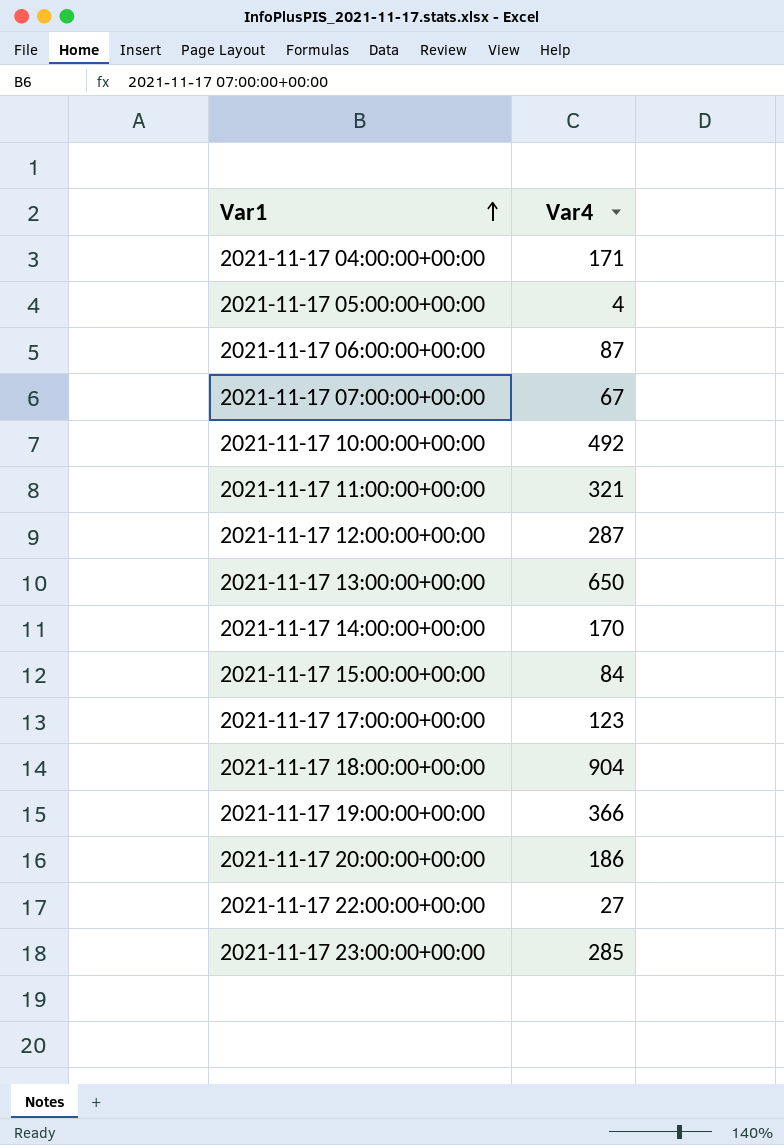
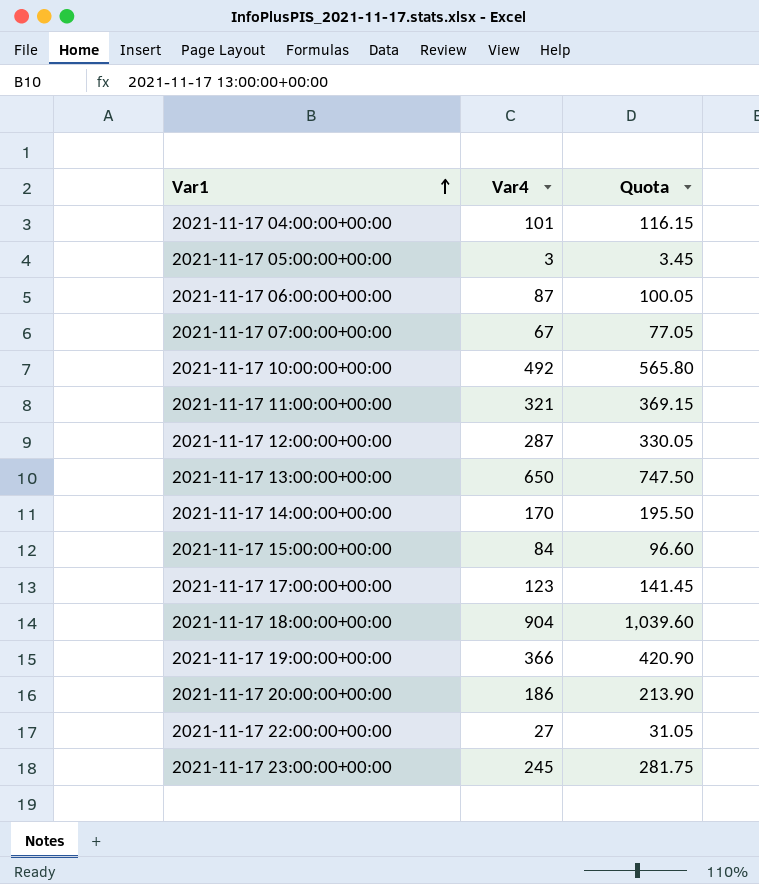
column Quota | formula: none -> [Var4] * 1.15
2021-11-17 04:00:00+00:00 | Var4: 171 -> 101
2021-11-17 05:00:00+00:00 | Var4: 4 -> 3
2021-11-17 23:00:00+00:00 | Var4: 285 -> 245

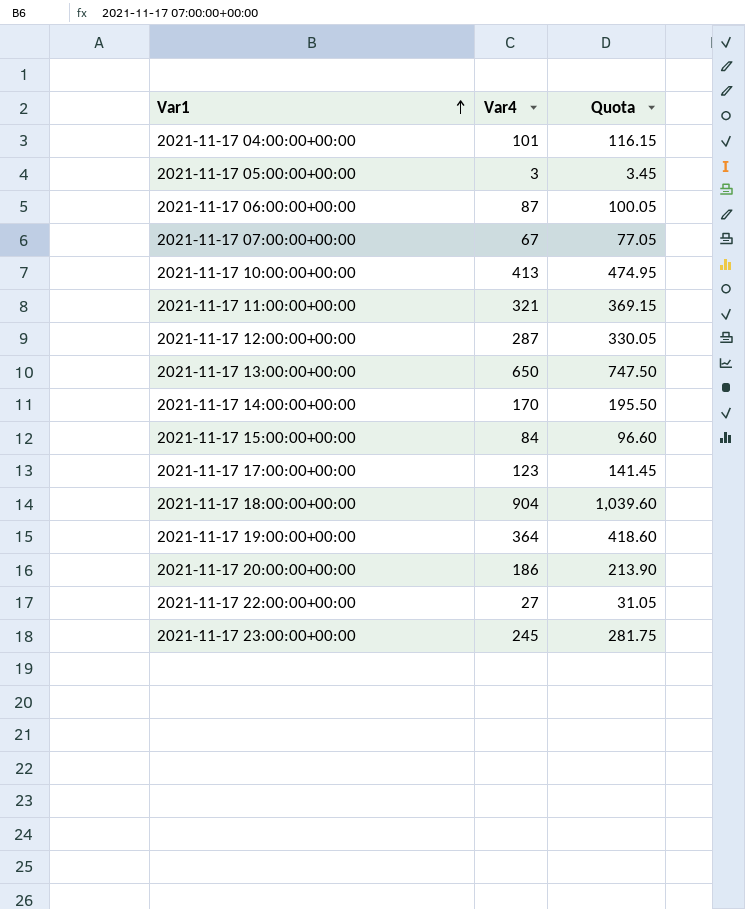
2021-11-17 10:00:00+00:00 | Var4: 492 -> 413
2021-11-17 10:00:00+00:00 | Quota: 565.80 -> 474.95
2021-11-17 19:00:00+00:00 | Var4: 366 -> 364
2021-11-17 19:00:00+00:00 | Quota: 420.90 -> 418.60

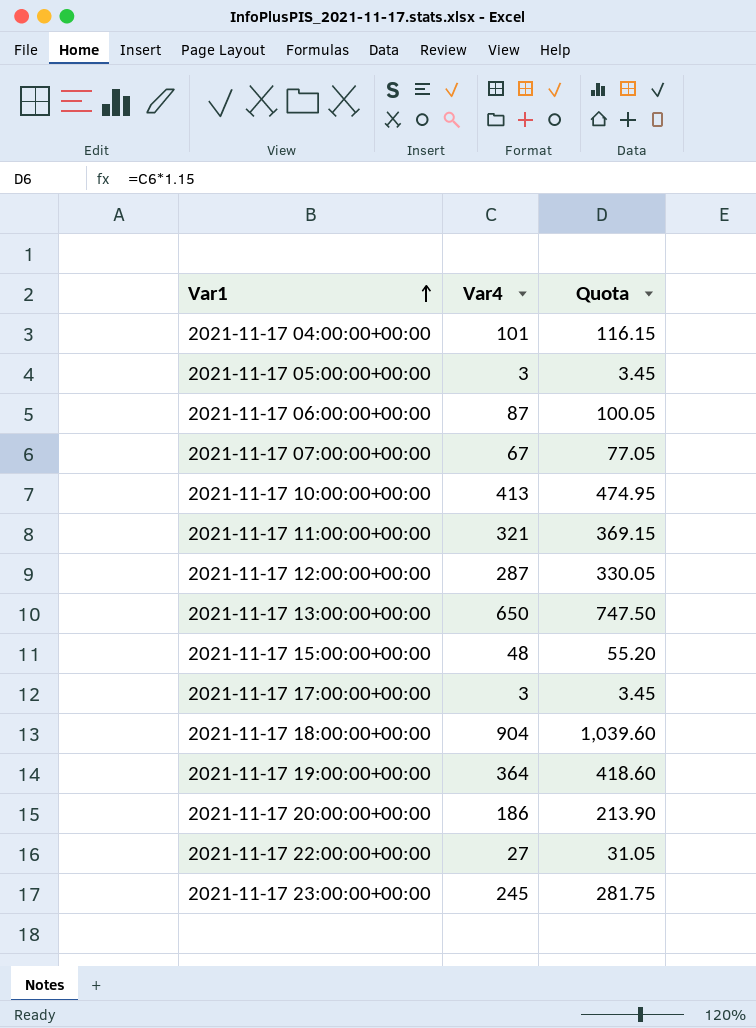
row 2021-11-17 14:00:00+00:00: 170 | 195.50 -> none
2021-11-17 15:00:00+00:00 | Var4: 84 -> 48
2021-11-17 15:00:00+00:00 | Quota: 96.60 -> 55.20
2021-11-17 17:00:00+00:00 | Var4: 123 -> 3
2021-11-17 17:00:00+00:00 | Quota: 141.45 -> 3.45

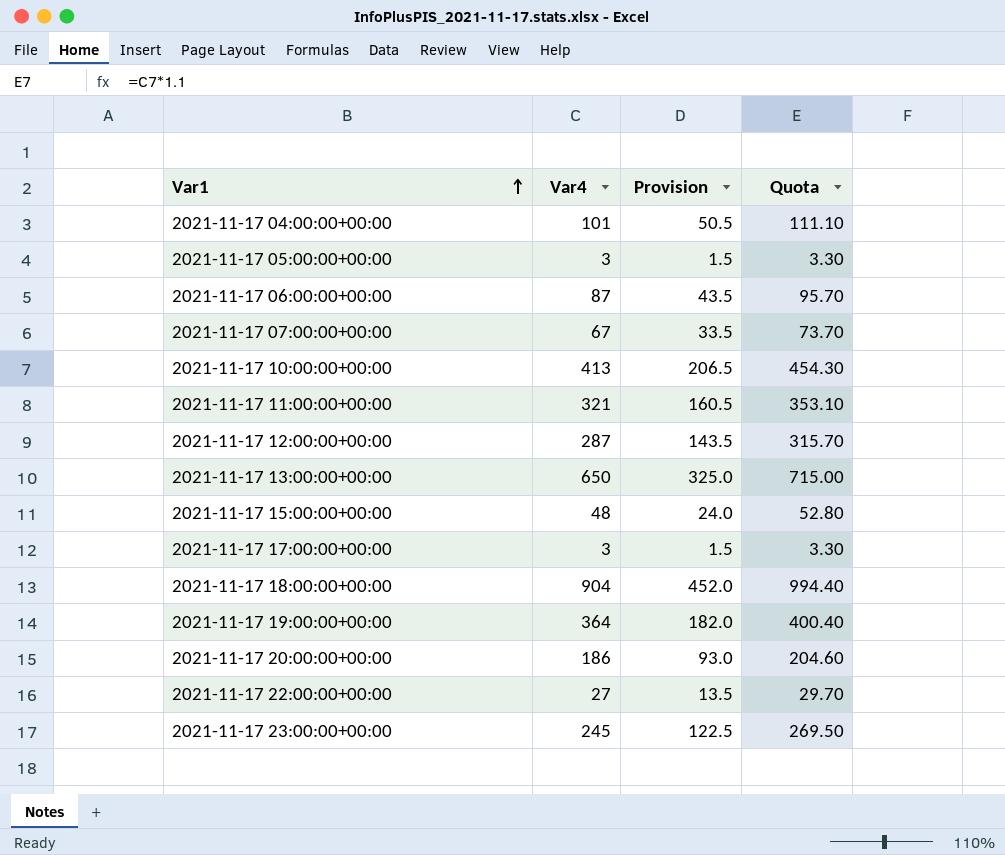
column Provision | formula: none -> [Var4] * 0.5
column Quota | formula: [Var4] * 1.15 -> [Var4] * 1.1

